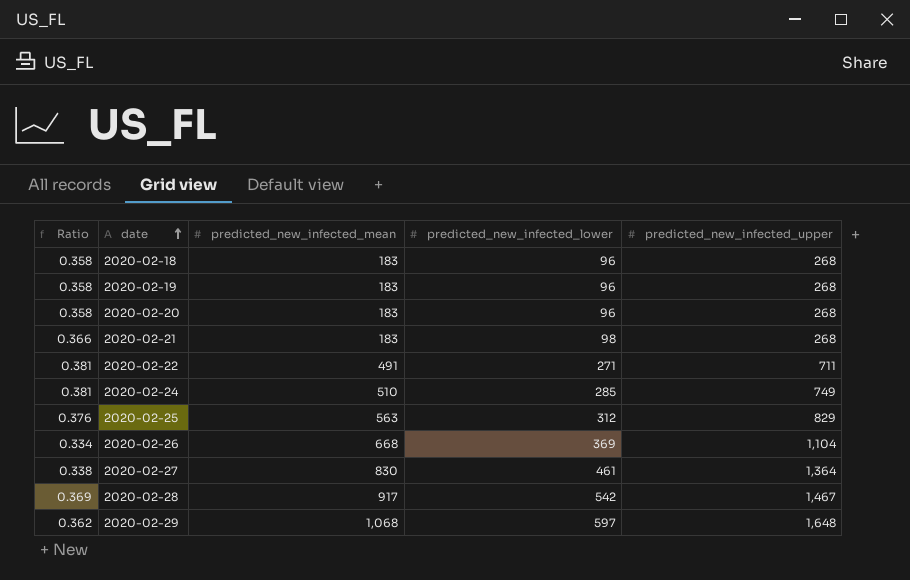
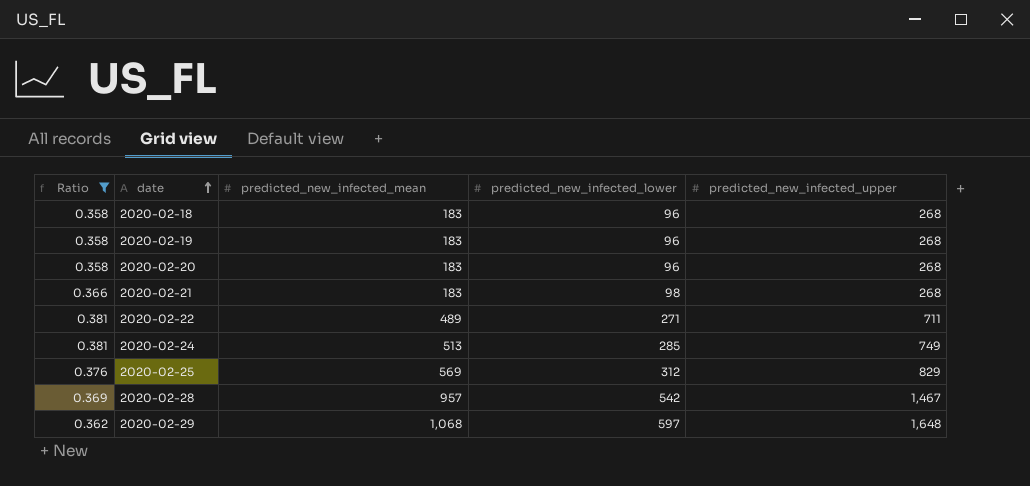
filter: none -> Ratio >= 0.358
2020-02-22 | predicted_new_infected_mean: 491 -> 489
2020-02-24 | predicted_new_infected_mean: 510 -> 513
2020-02-25 | predicted_new_infected_mean: 563 -> 569
2020-02-28 | predicted_new_infected_mean: 917 -> 957

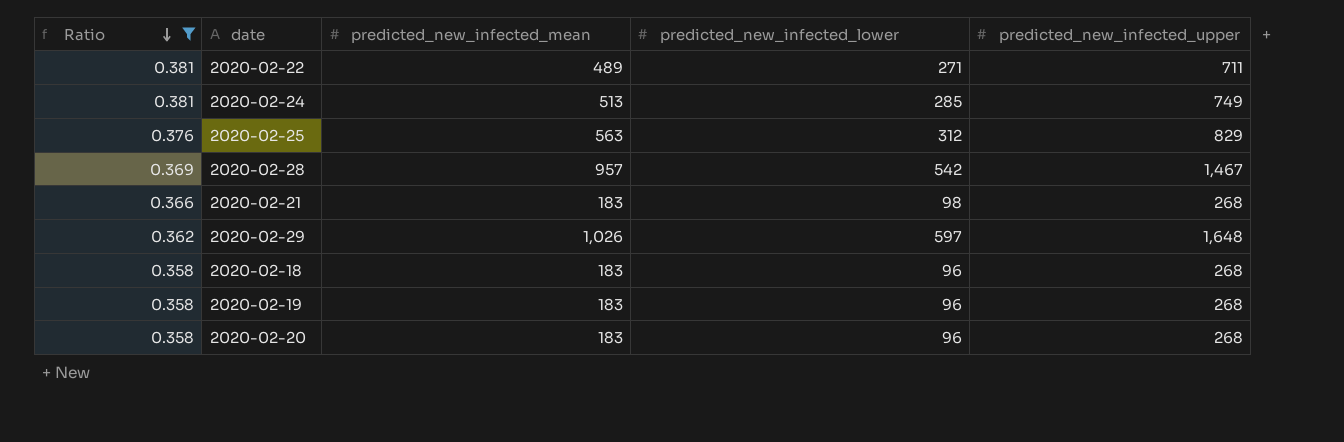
row order: date ascending -> Ratio descending
2020-02-25 | predicted_new_infected_mean: 569 -> 563
2020-02-29 | predicted_new_infected_mean: 1,068 -> 1,026

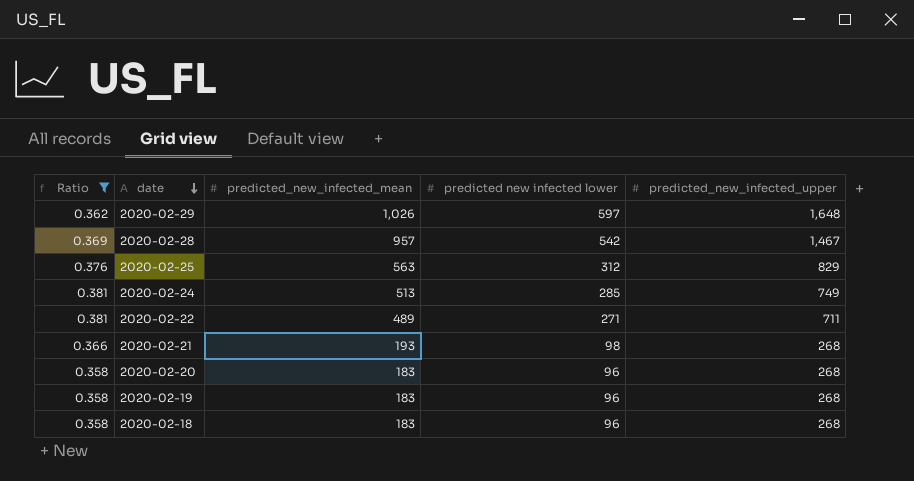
row order: Ratio descending -> date descending
column name: predicted_new_infected_lower -> predicted new infected lower
2020-02-21 | predicted_new_infected_mean: 183 -> 193

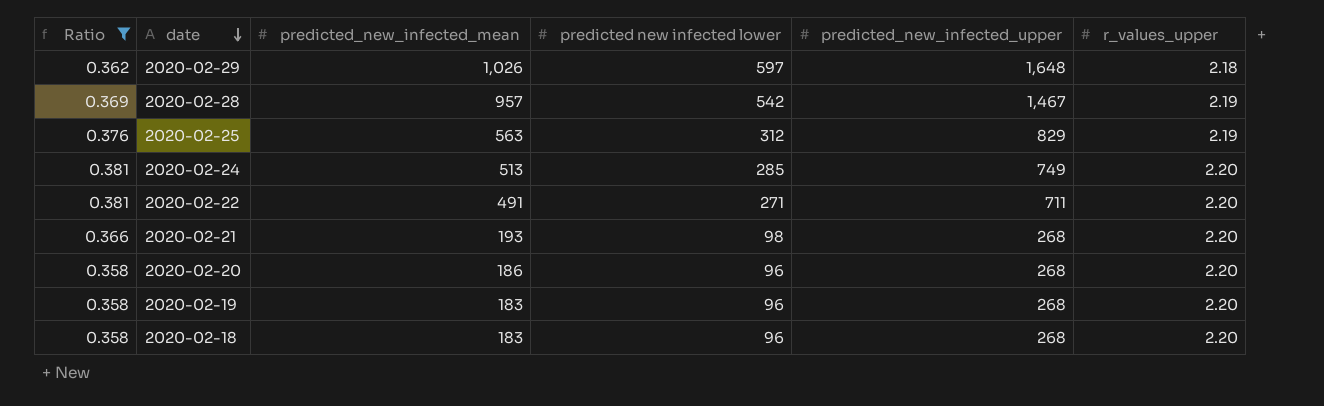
column r_values_upper | position: none -> 6
2020-02-22 | predicted_new_infected_mean: 489 -> 491
2020-02-20 | predicted_new_infected_mean: 183 -> 186

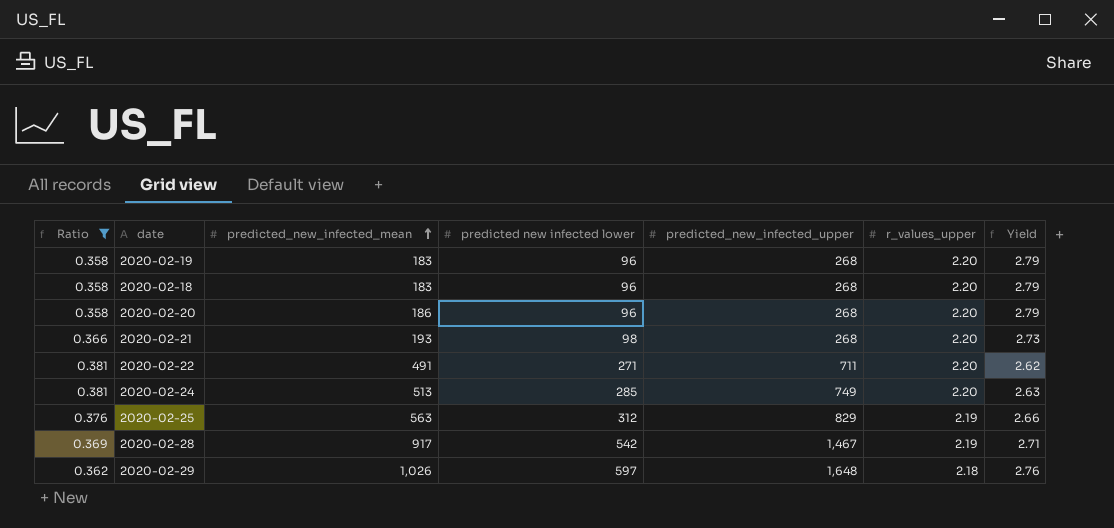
row order: date descending -> predicted_new_infected_mean ascending
column Yield | formula: none -> [predicted_new_infected_upper] / [predicted new infected lower]
2020-02-28 | predicted_new_infected_mean: 957 -> 917

